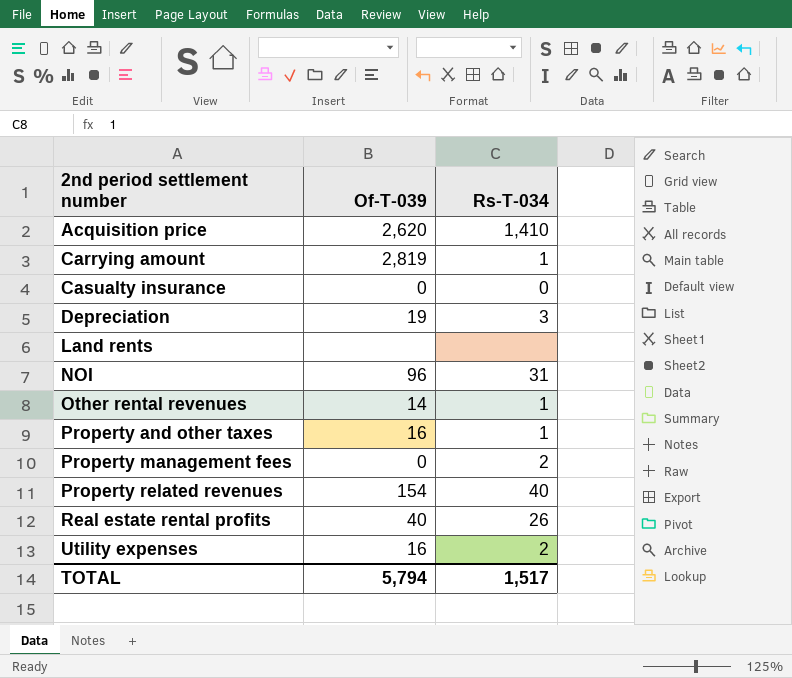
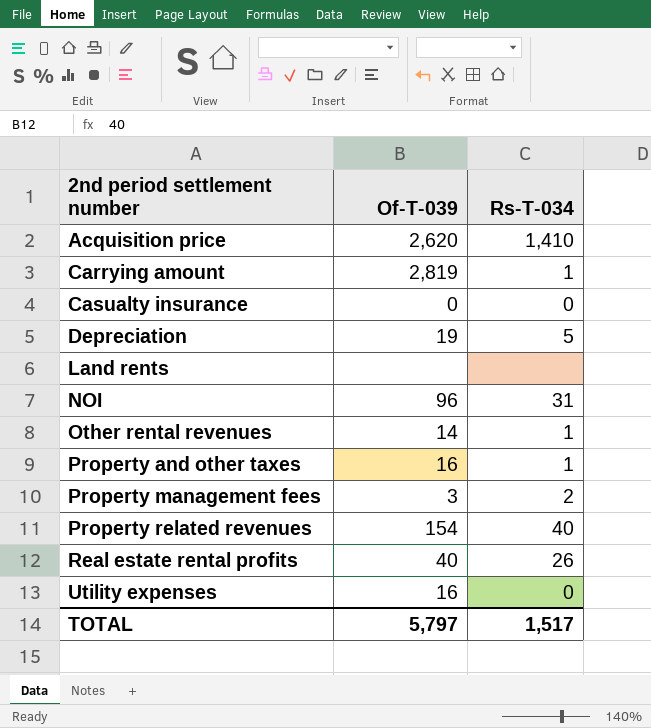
Depreciation | Rs-T-034: 3 -> 5
Property management fees | Of-T-039: 0 -> 3
Utility expenses | Rs-T-034: 2 -> 0
TOTAL | Of-T-039: 5,794 -> 5,797

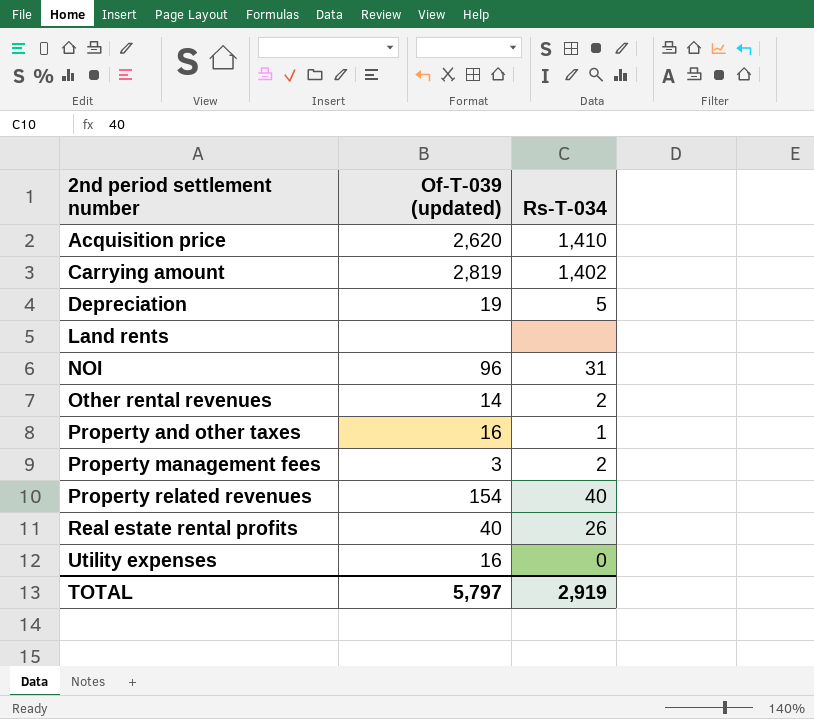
column name: Of-T-039 -> Of-T-039 (updated)
row Casualty insurance: 0 | 0 -> none
Carrying amount | Rs-T-034: 1 -> 1,402
Other rental revenues | Rs-T-034: 1 -> 2
TOTAL | Rs-T-034: 1,517 -> 2,919

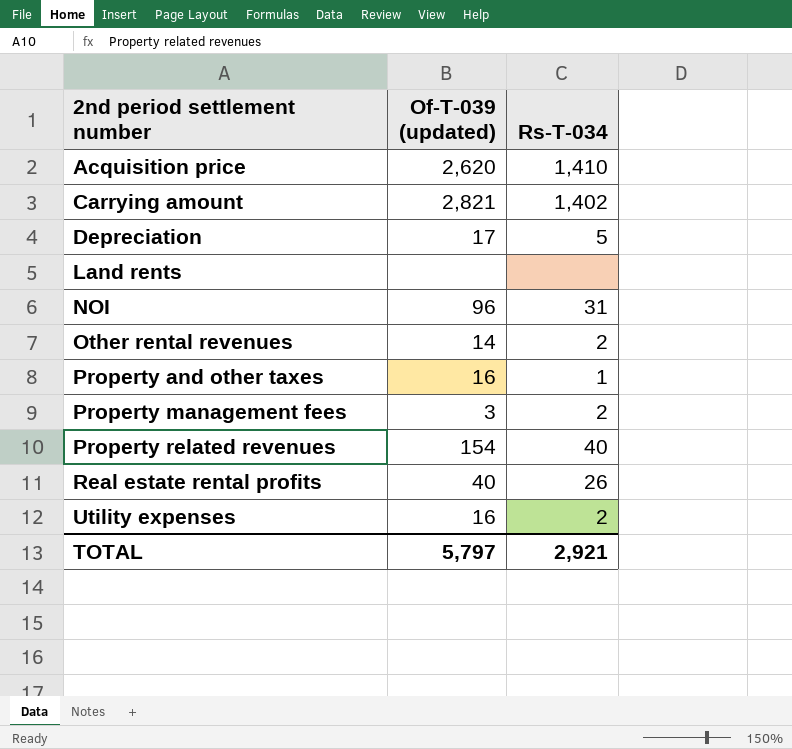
Carrying amount | Of-T-039 (updated): 2,819 -> 2,821
Depreciation | Of-T-039 (updated): 19 -> 17
Utility expenses | Rs-T-034: 0 -> 2
TOTAL | Rs-T-034: 2,919 -> 2,921

